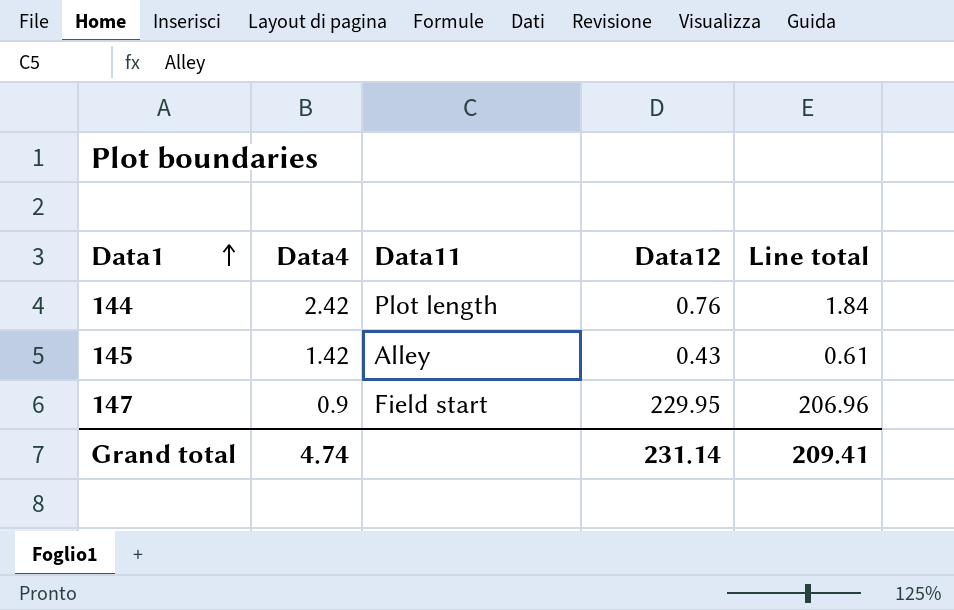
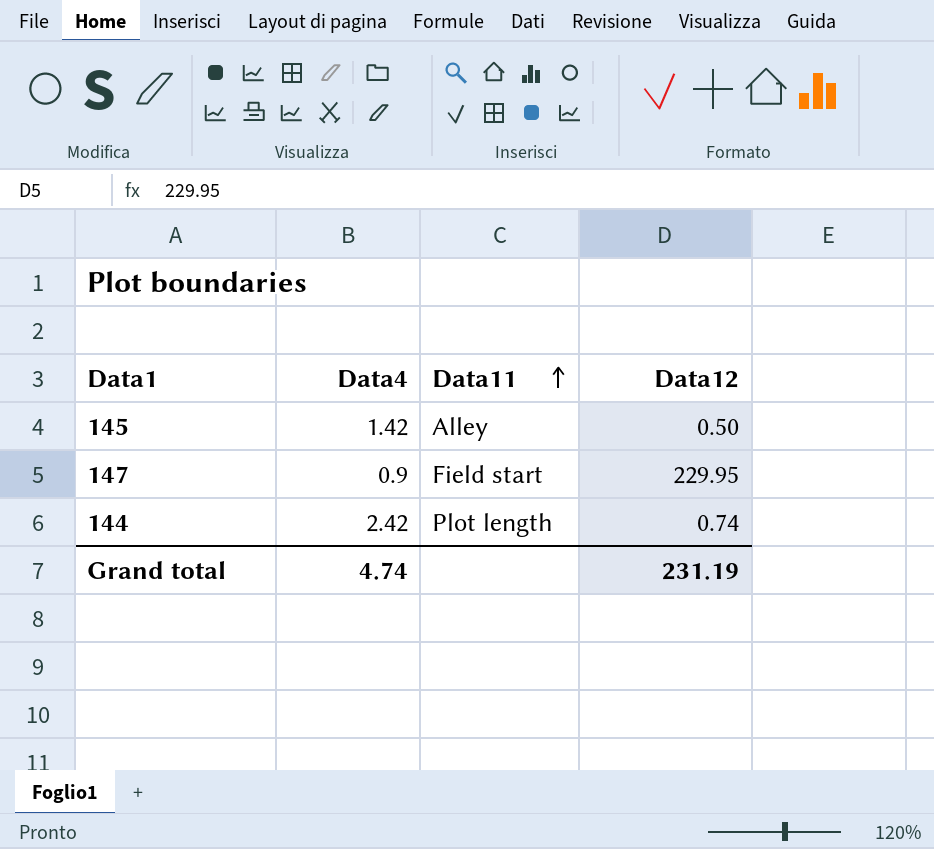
row order: Data1 ascending -> Data11 ascending
column Line total | formula: [Data4] * [Data12] -> none
145 | Data12: 0.43 -> 0.50
144 | Data12: 0.76 -> 0.74
Grand total | Data12: 231.14 -> 231.19

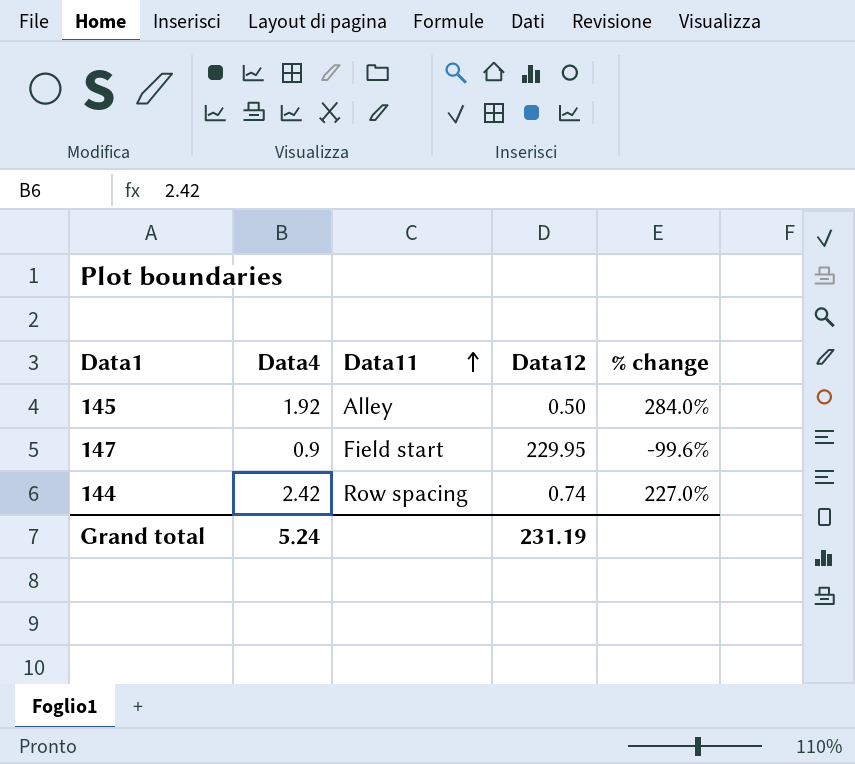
column % change | formula: none -> ([Data4] - [Data12]) / [Data12]
145 | Data4: 1.42 -> 1.92
144 | Data11: Plot length -> Row spacing
Grand total | Data4: 4.74 -> 5.24

